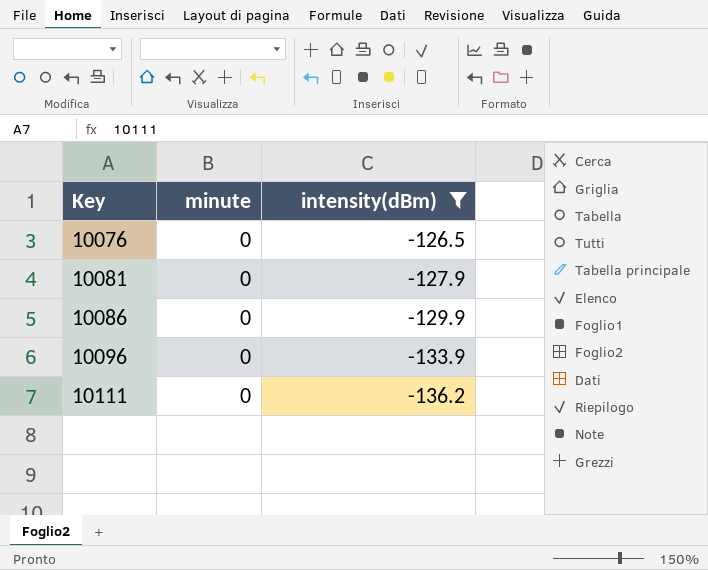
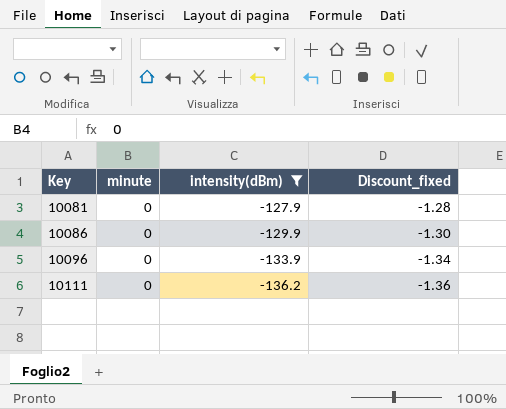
column Discount_fixed | formula: none -> [intensity(dBm)] * 0.01
row 10076: 0 | -126.5 -> none

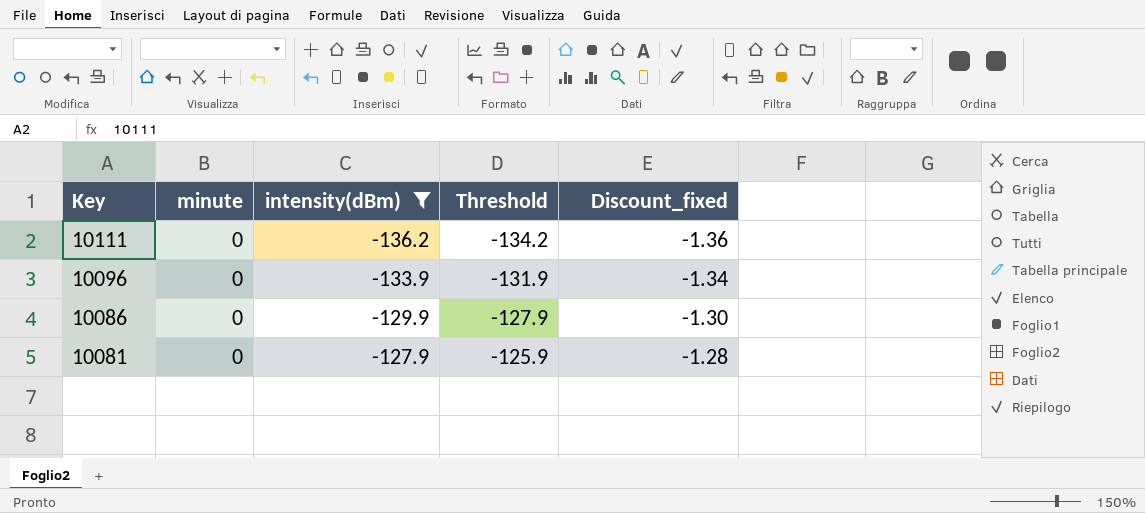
row order: Key ascending -> Key descending
column Threshold | formula: none -> [intensity(dBm)] + 2

